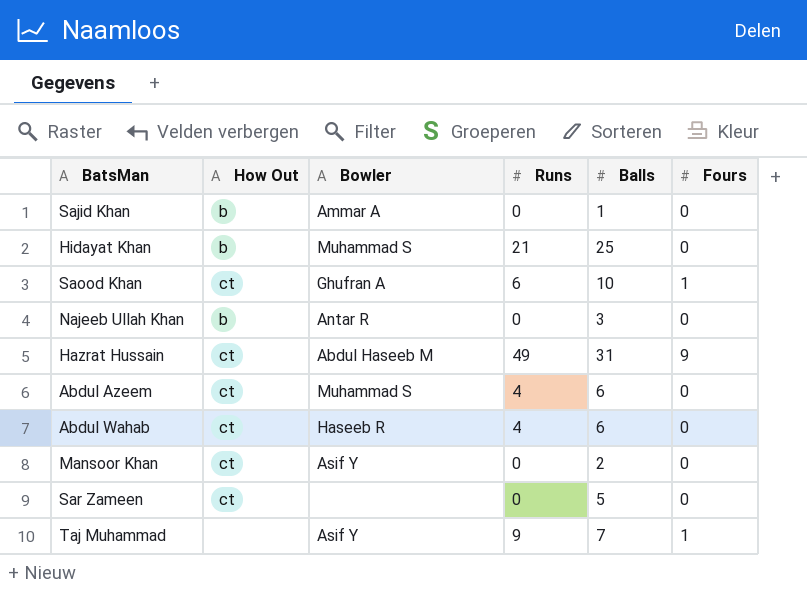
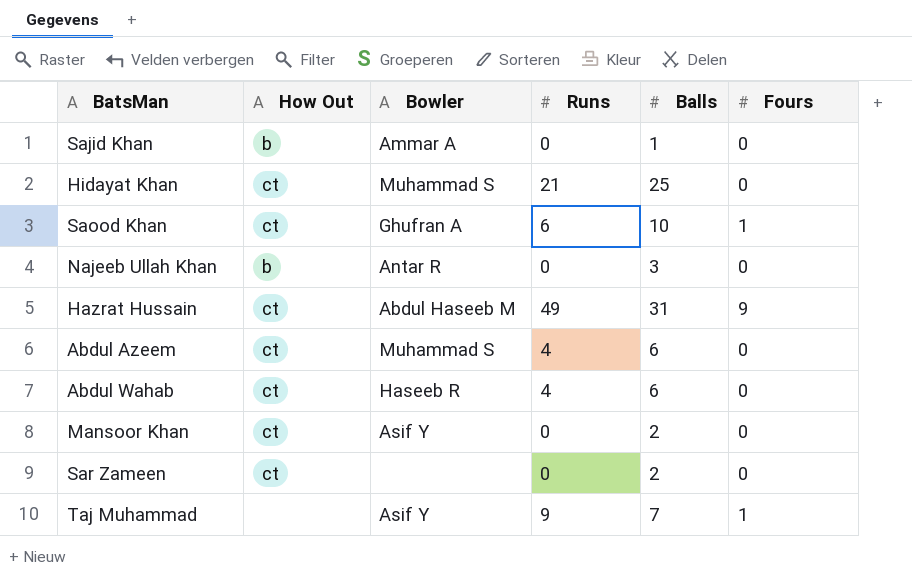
Hidayat Khan | How Out: b -> ct
Sar Zameen | Balls: 5 -> 2

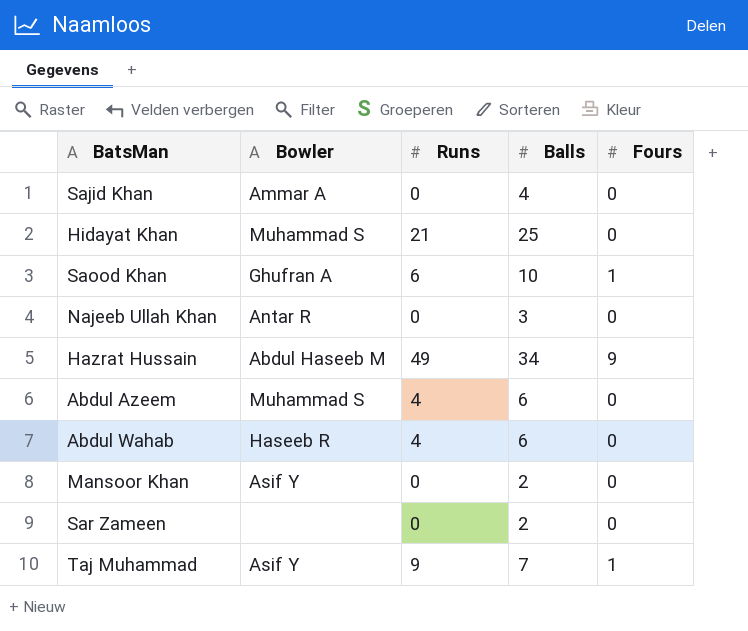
column How Out | position: 2 -> none
Sajid Khan | Balls: 1 -> 4
Hazrat Hussain | Balls: 31 -> 34

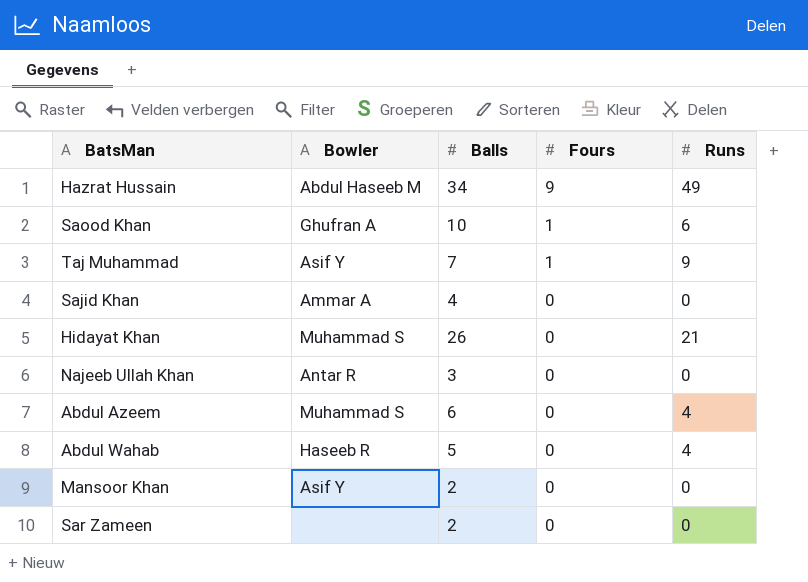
row order: none -> Fours descending
column Runs | position: 3 -> 5
Hidayat Khan | Balls: 25 -> 26
Abdul Wahab | Balls: 6 -> 5

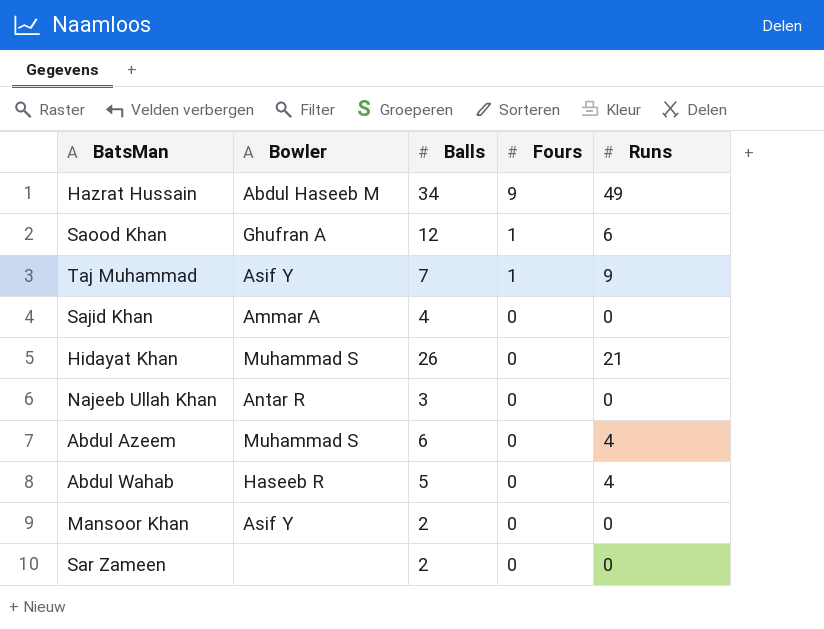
Saood Khan | Balls: 10 -> 12

